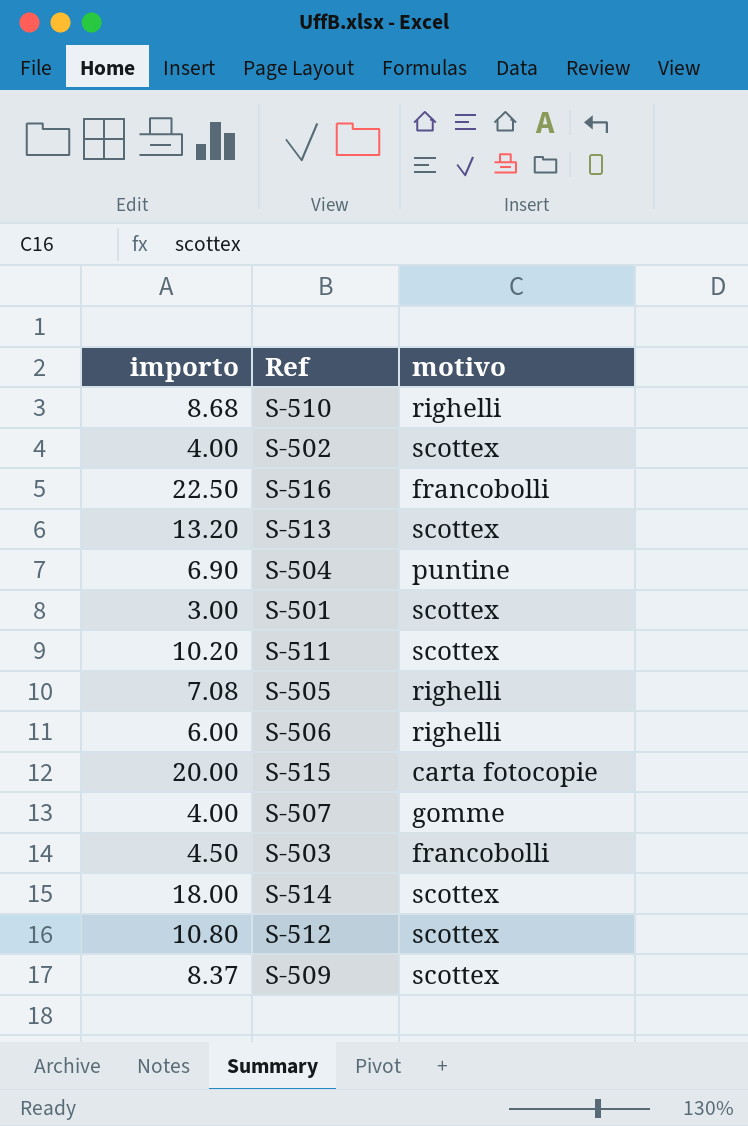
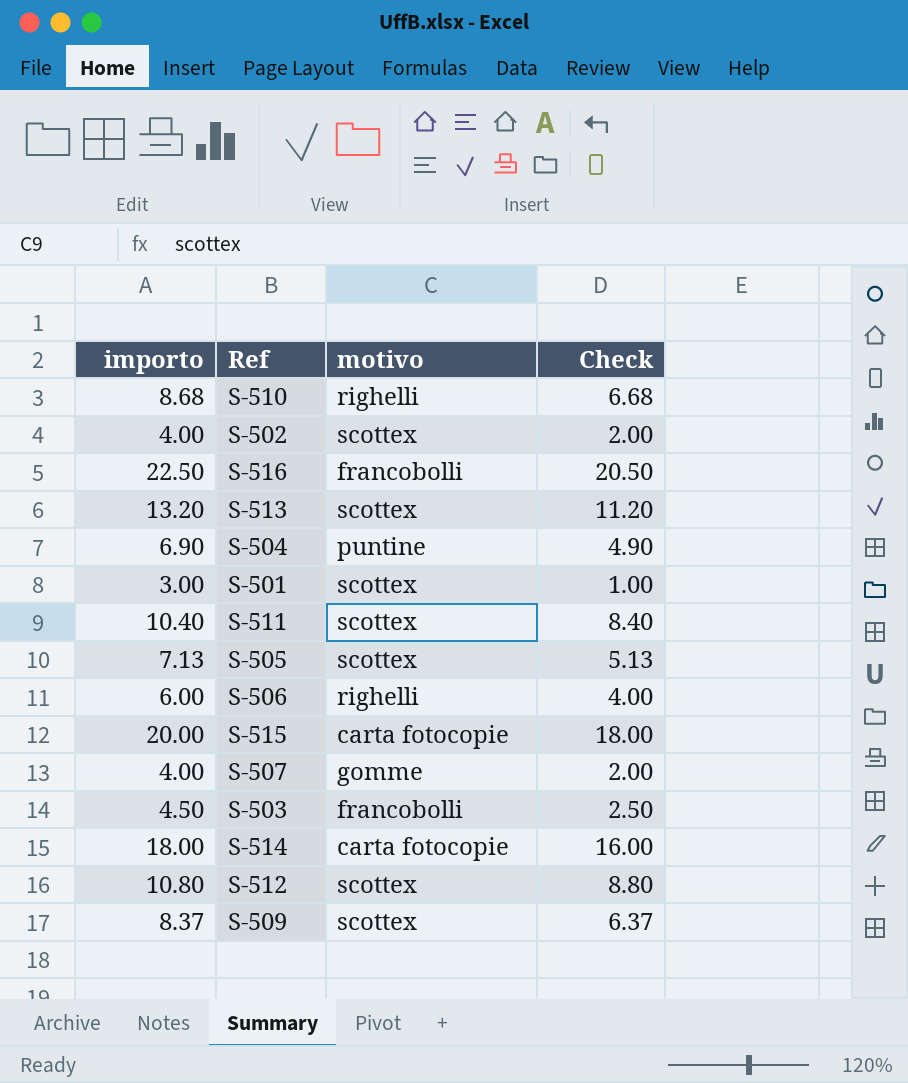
column Check | formula: none -> [importo] - 2
S-511 | importo: 10.20 -> 10.40
S-505 | importo: 7.08 -> 7.13
S-505 | motivo: righelli -> scottex
S-514 | motivo: scottex -> carta fotocopie

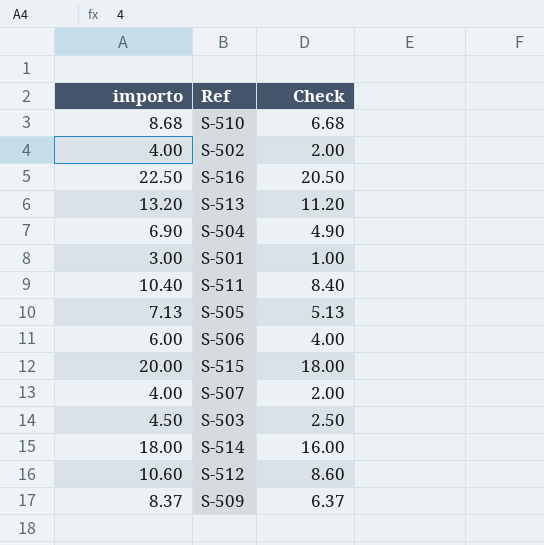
column motivo | position: 3 -> none
S-512 | importo: 10.80 -> 10.60
S-512 | Check: 8.80 -> 8.60

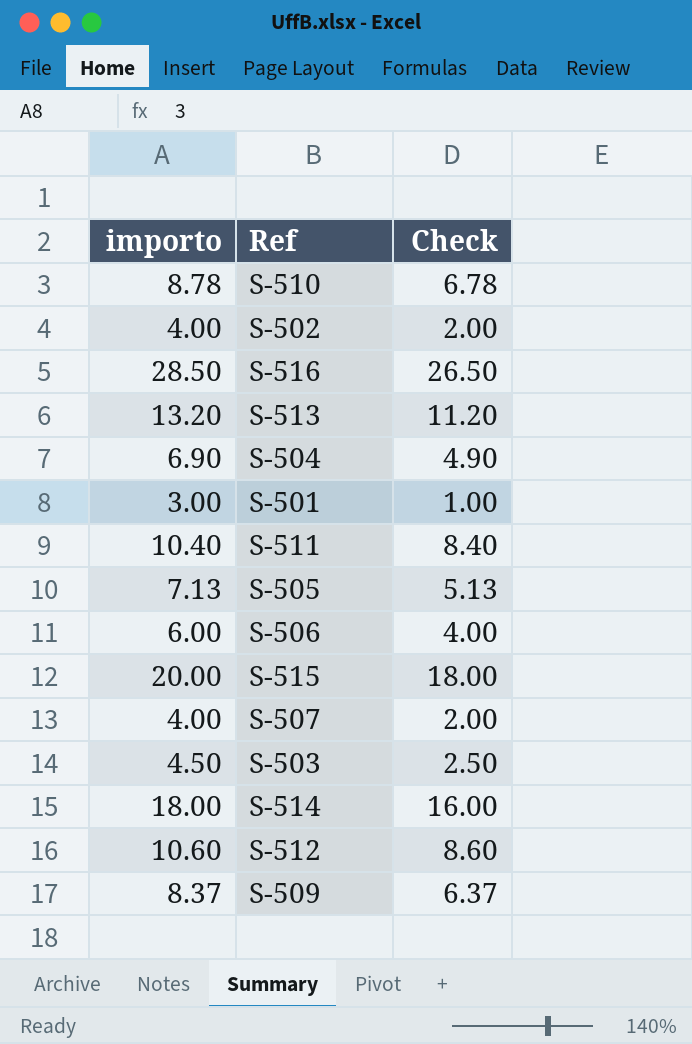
S-510 | importo: 8.68 -> 8.78
S-510 | Check: 6.68 -> 6.78
S-516 | importo: 22.50 -> 28.50
S-516 | Check: 20.50 -> 26.50

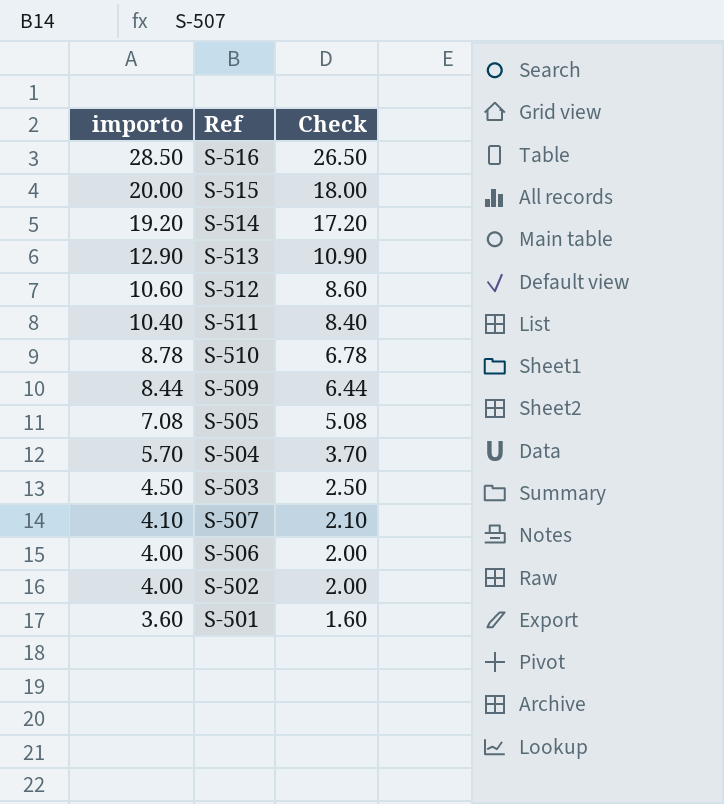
row order: none -> importo descending
S-514 | importo: 18.00 -> 19.20
S-514 | Check: 16.00 -> 17.20
S-513 | importo: 13.20 -> 12.90
S-513 | Check: 11.20 -> 10.90
S-509 | importo: 8.37 -> 8.44
S-509 | Check: 6.37 -> 6.44
S-505 | importo: 7.13 -> 7.08
S-505 | Check: 5.13 -> 5.08
S-504 | importo: 6.90 -> 5.70
S-504 | Check: 4.90 -> 3.70
S-507 | importo: 4.00 -> 4.10
S-507 | Check: 2.00 -> 2.10
S-506 | importo: 6.00 -> 4.00
S-506 | Check: 4.00 -> 2.00
S-501 | importo: 3.00 -> 3.60
S-501 | Check: 1.00 -> 1.60

